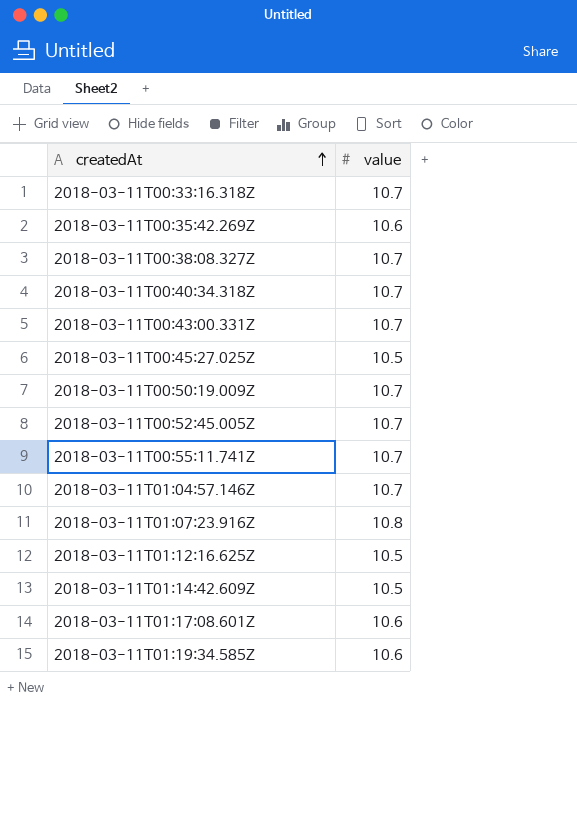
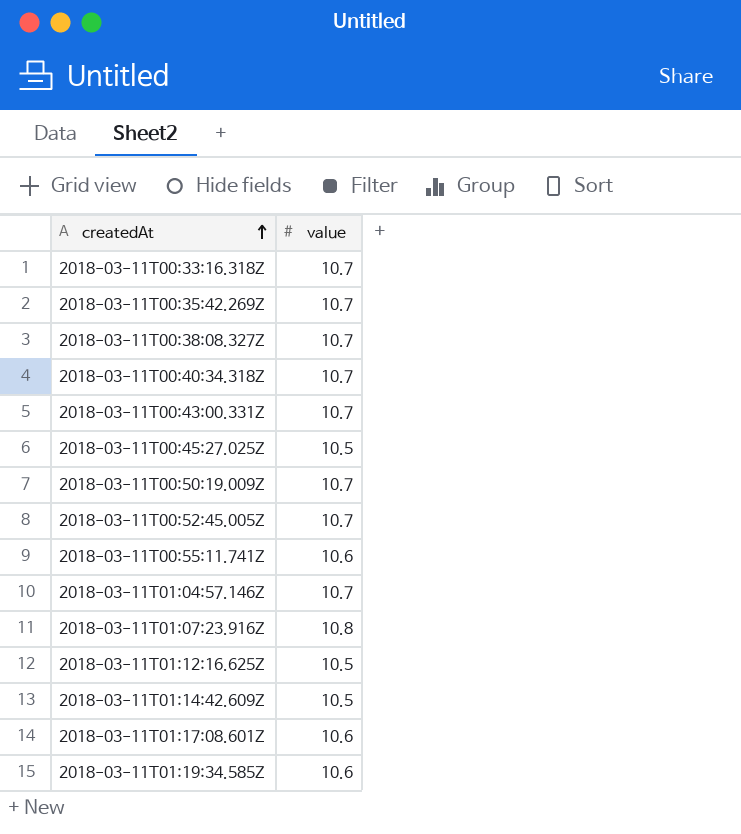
2018-03-11T00:35:42.269Z | value: 10.6 -> 10.7
2018-03-11T00:55:11.741Z | value: 10.7 -> 10.6

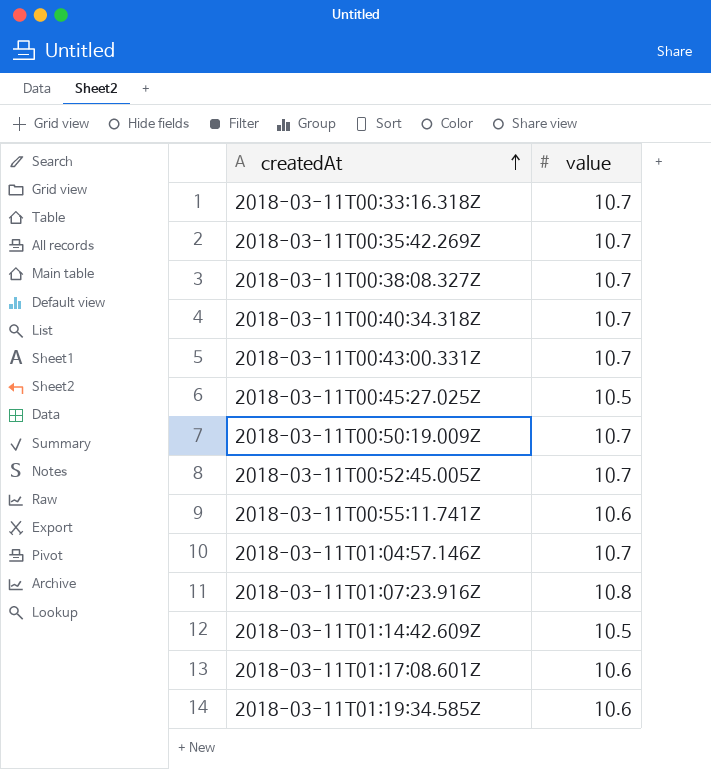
row 2018-03-11T01:12:16.625Z: 10.5 -> none

